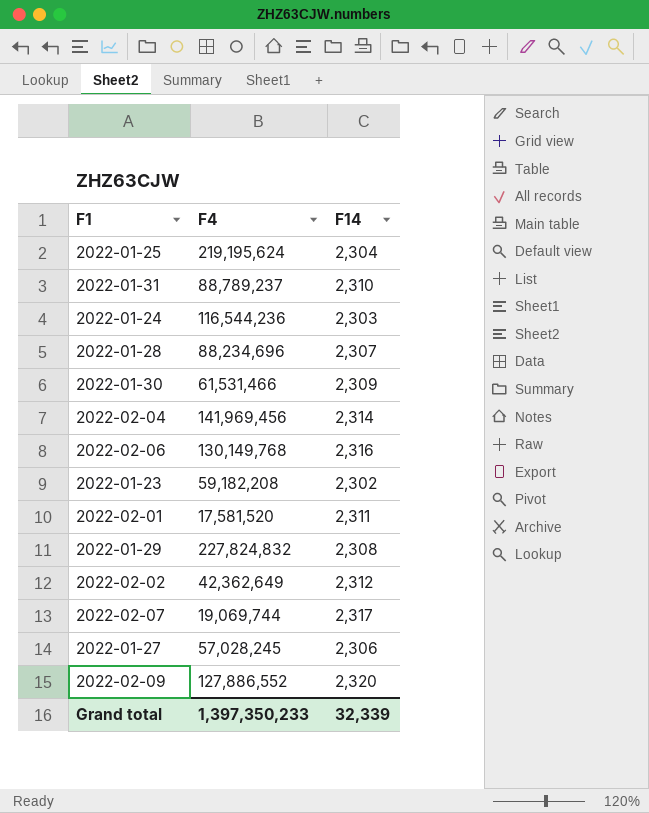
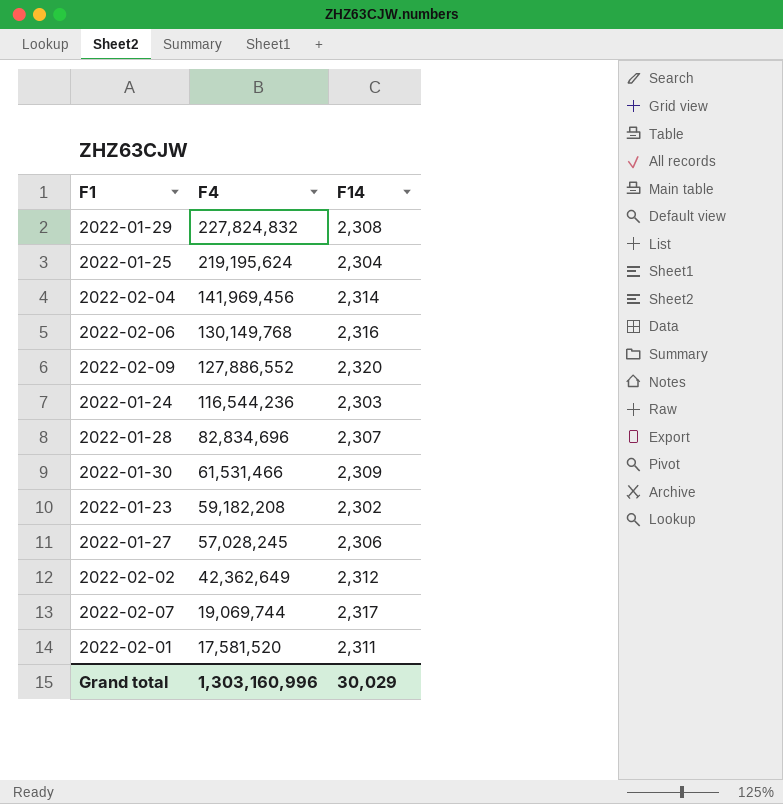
row order: none -> F4 descending
row 2022-01-31: 88,789,237 | 2,310 -> none
2022-01-28 | F4: 88,234,696 -> 82,834,696
Grand total | F4: 1,397,350,233 -> 1,303,160,996
Grand total | F14: 32,339 -> 30,029

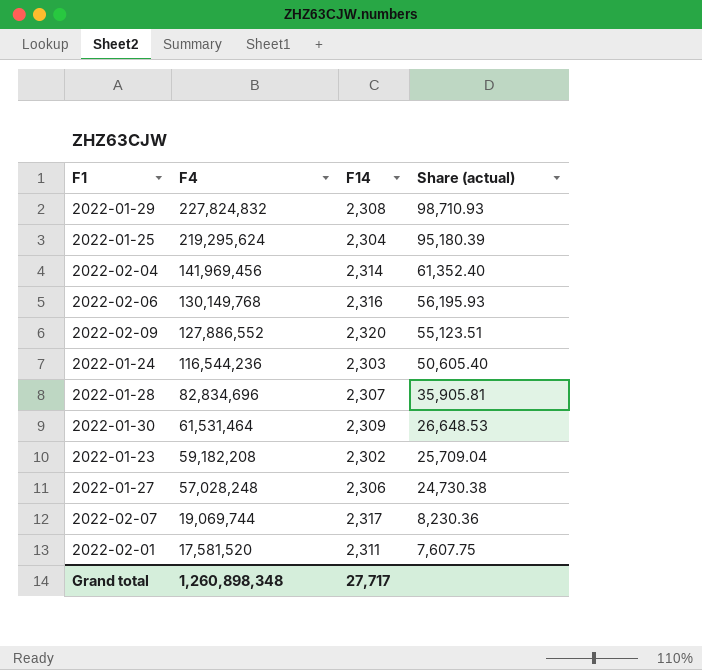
column Share (actual) | formula: none -> [F4] / [F14]
row 2022-02-02: 42,362,649 | 2,312 -> none
2022-01-25 | F4: 219,195,624 -> 219,295,624
2022-01-30 | F4: 61,531,466 -> 61,531,464
2022-01-27 | F4: 57,028,245 -> 57,028,248
Grand total | F4: 1,303,160,996 -> 1,260,898,348
Grand total | F14: 30,029 -> 27,717

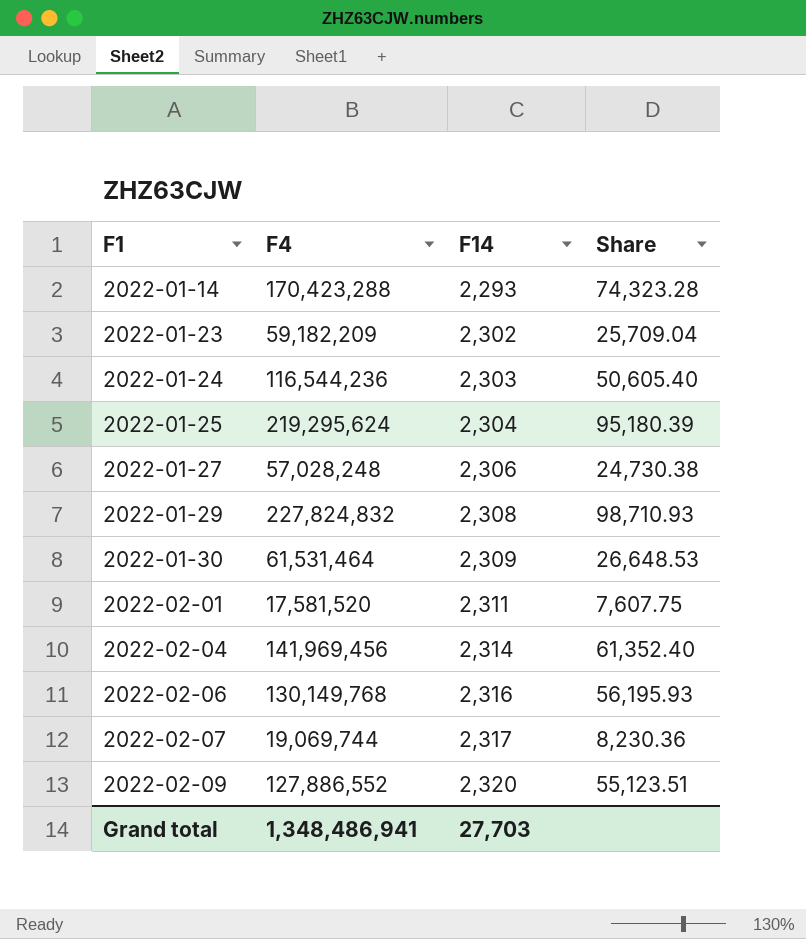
row order: F4 descending -> F1 ascending
column name: Share (actual) -> Share
row 2022-01-28: 82,834,696 | 2,307 | 35,905.81 -> none
row 2022-01-14: none -> 170,423,288 | 2,293 | 74,323.28
2022-01-23 | F4: 59,182,208 -> 59,182,209
Grand total | F4: 1,260,898,348 -> 1,348,486,941
Grand total | F14: 27,717 -> 27,703

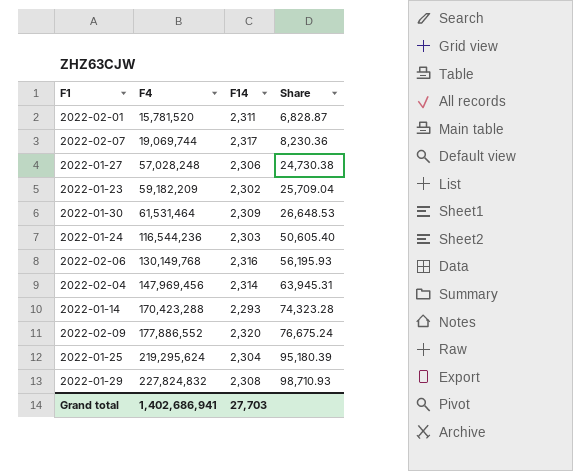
row order: F1 ascending -> F4 ascending
2022-02-01 | F4: 17,581,520 -> 15,781,520
2022-02-01 | Share: 7,607.75 -> 6,828.87
2022-02-04 | F4: 141,969,456 -> 147,969,456
2022-02-04 | Share: 61,352.40 -> 63,945.31
2022-02-09 | F4: 127,886,552 -> 177,886,552
2022-02-09 | Share: 55,123.51 -> 76,675.24
Grand total | F4: 1,348,486,941 -> 1,402,686,941

